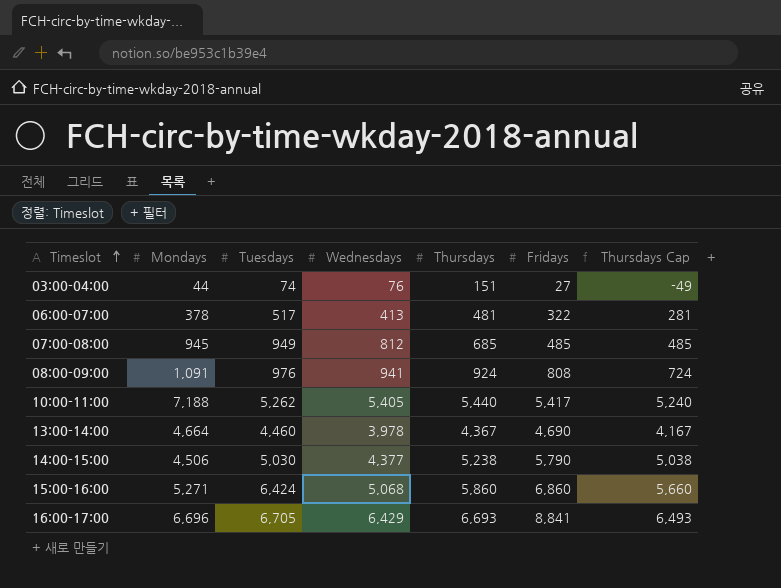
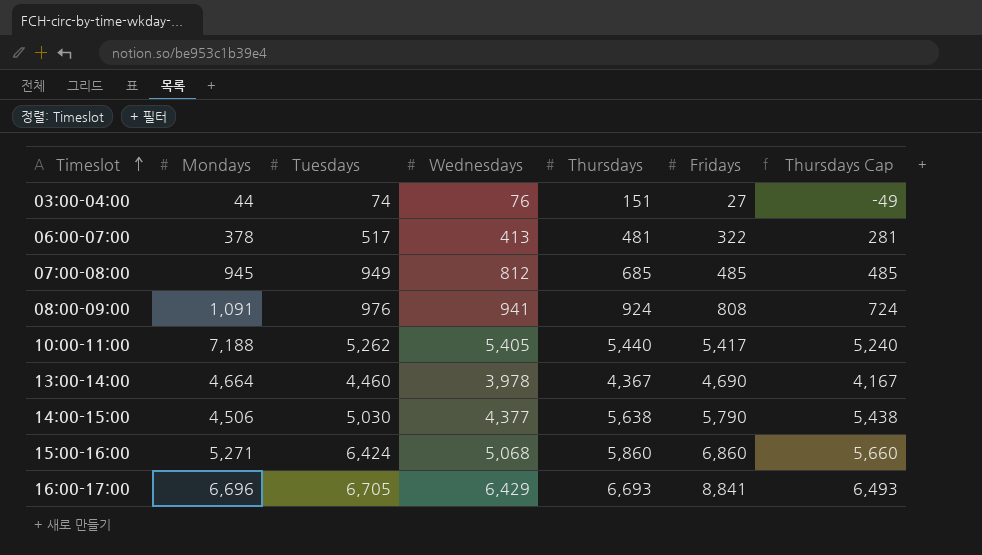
14:00-15:00 | Thursdays: 5,238 -> 5,638
14:00-15:00 | Thursdays Cap: 5,038 -> 5,438

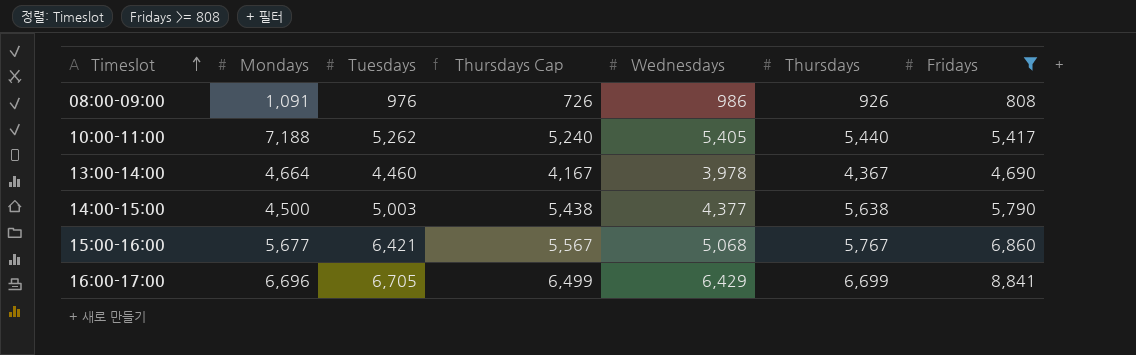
filter: none -> Fridays >= 808
column Thursdays Cap | position: 7 -> 4
08:00-09:00 | Thursdays Cap: 724 -> 726
08:00-09:00 | Wednesdays: 941 -> 986
08:00-09:00 | Thursdays: 924 -> 926
14:00-15:00 | Mondays: 4,506 -> 4,500
14:00-15:00 | Tuesdays: 5,030 -> 5,003
15:00-16:00 | Mondays: 5,271 -> 5,677
15:00-16:00 | Tuesdays: 6,424 -> 6,421
15:00-16:00 | Thursdays Cap: 5,660 -> 5,567
15:00-16:00 | Thursdays: 5,860 -> 5,767
16:00-17:00 | Thursdays Cap: 6,493 -> 6,499
16:00-17:00 | Thursdays: 6,693 -> 6,699

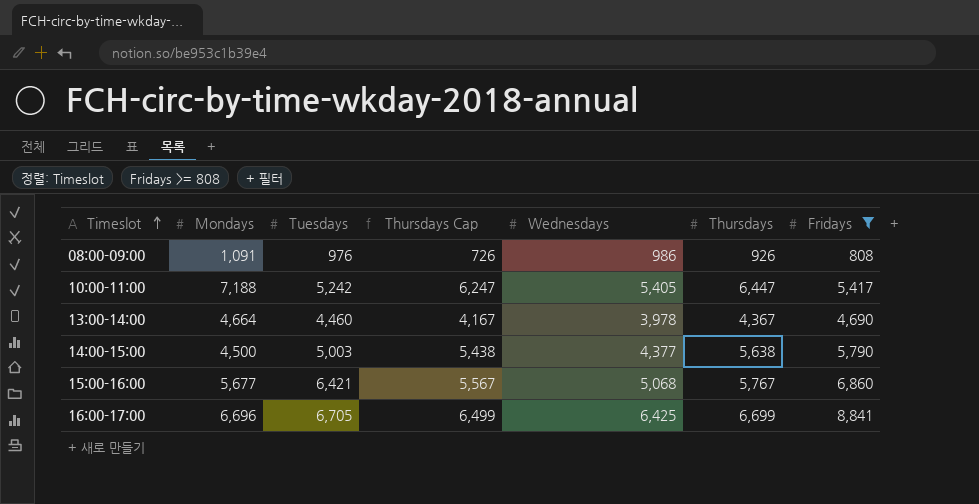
10:00-11:00 | Tuesdays: 5,262 -> 5,242
10:00-11:00 | Thursdays Cap: 5,240 -> 6,247
10:00-11:00 | Thursdays: 5,440 -> 6,447
16:00-17:00 | Wednesdays: 6,429 -> 6,425

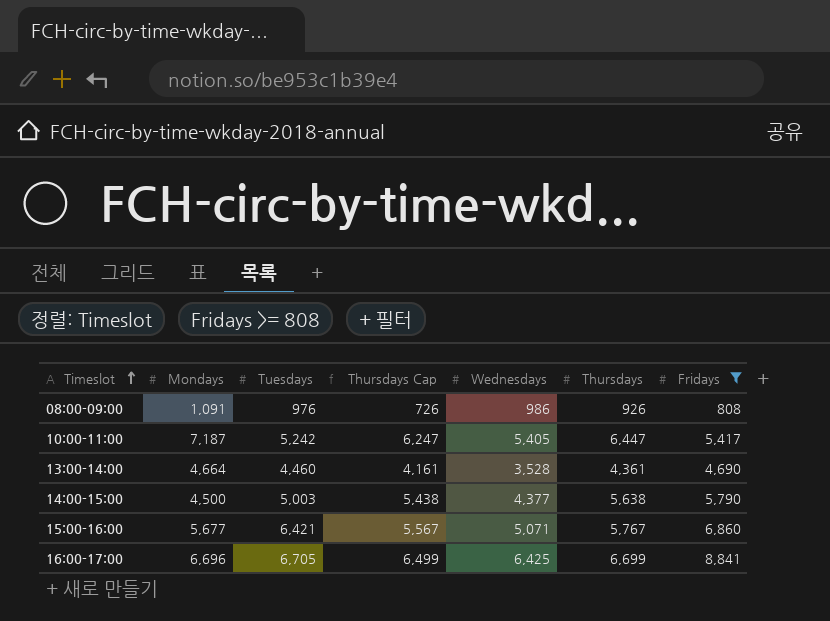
10:00-11:00 | Mondays: 7,188 -> 7,187
13:00-14:00 | Thursdays Cap: 4,167 -> 4,161
13:00-14:00 | Wednesdays: 3,978 -> 3,528
13:00-14:00 | Thursdays: 4,367 -> 4,361
15:00-16:00 | Wednesdays: 5,068 -> 5,071

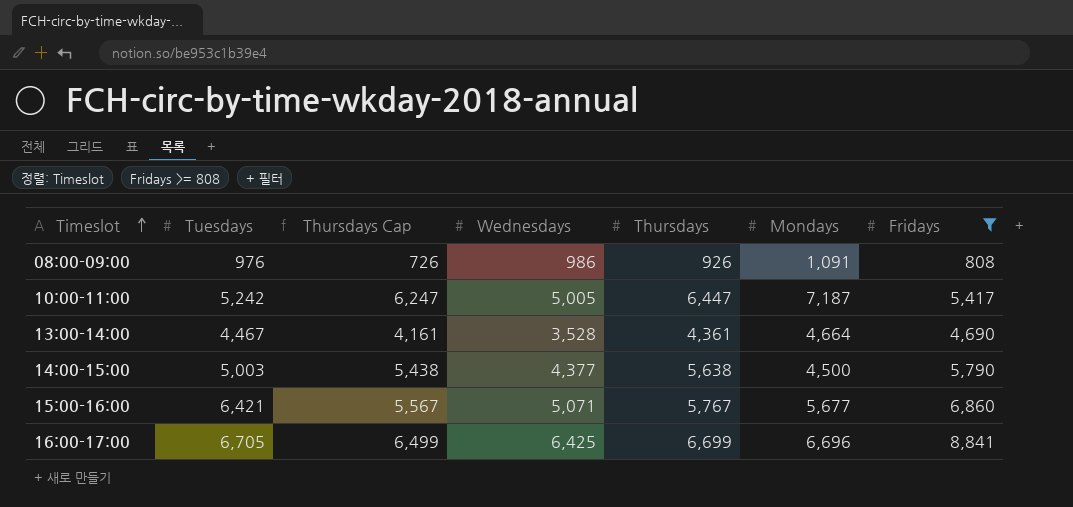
column Mondays | position: 2 -> 6
10:00-11:00 | Wednesdays: 5,405 -> 5,005
13:00-14:00 | Tuesdays: 4,460 -> 4,467

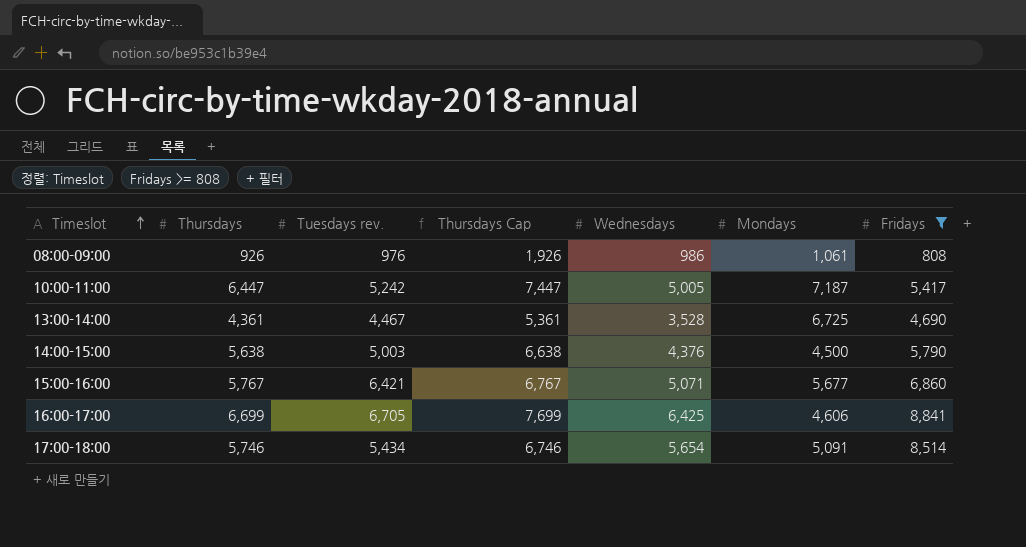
column Thursdays | position: 5 -> 2
column name: Tuesdays -> Tuesdays rev.
column Thursdays Cap | formula: [Thursdays] - 200 -> [Thursdays] + 1000
08:00-09:00 | Mondays: 1,091 -> 1,061
13:00-14:00 | Mondays: 4,664 -> 6,725
14:00-15:00 | Wednesdays: 4,377 -> 4,376
16:00-17:00 | Mondays: 6,696 -> 4,606
row 17:00-18:00: none -> 5,746 | 5,434 | 6,746 | 5,654 | 5,091 | 8,514

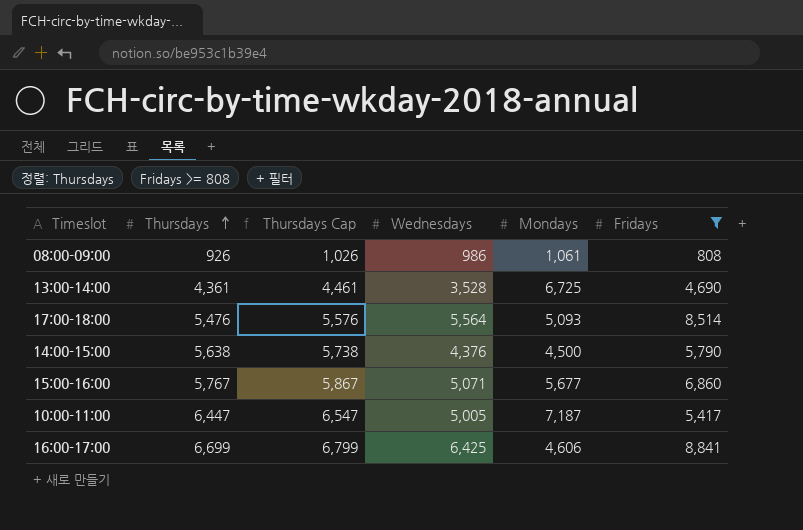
row order: Timeslot ascending -> Thursdays ascending
column Tuesdays rev. | position: 3 -> none
column Thursdays Cap | formula: [Thursdays] + 1000 -> [Thursdays] + 100
17:00-18:00 | Thursdays: 5,746 -> 5,476
17:00-18:00 | Wednesdays: 5,654 -> 5,564
17:00-18:00 | Mondays: 5,091 -> 5,093

